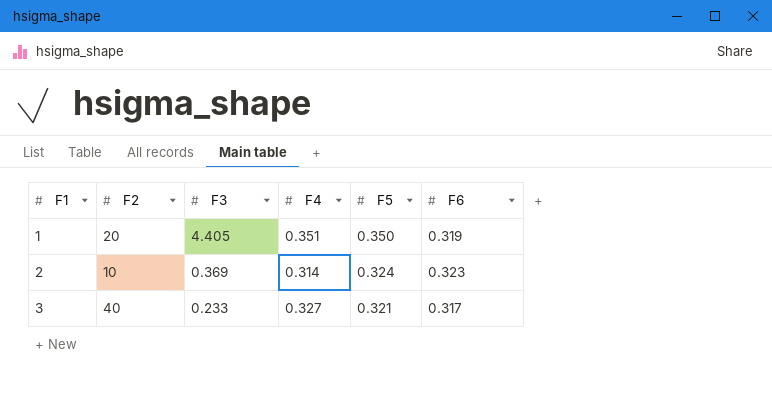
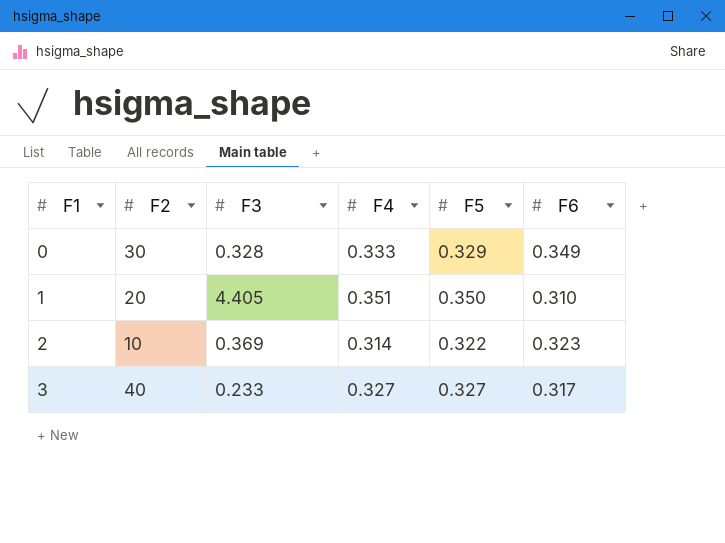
row 0: none -> 30 | 0.328 | 0.333 | 0.329 | 0.349
1 | F6: 0.319 -> 0.310
2 | F5: 0.324 -> 0.322
3 | F5: 0.321 -> 0.327

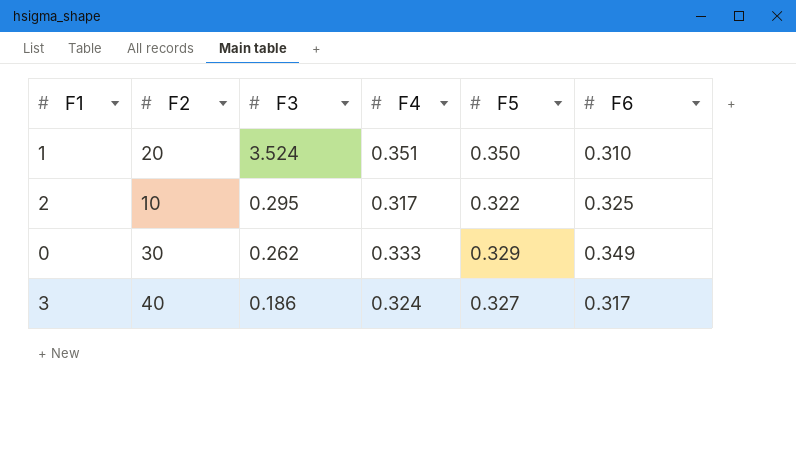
row order: F1 ascending -> F3 descending
1 | F3: 4.405 -> 3.524
2 | F3: 0.369 -> 0.295
2 | F4: 0.314 -> 0.317
2 | F6: 0.323 -> 0.325
0 | F3: 0.328 -> 0.262
3 | F3: 0.233 -> 0.186
3 | F4: 0.327 -> 0.324

